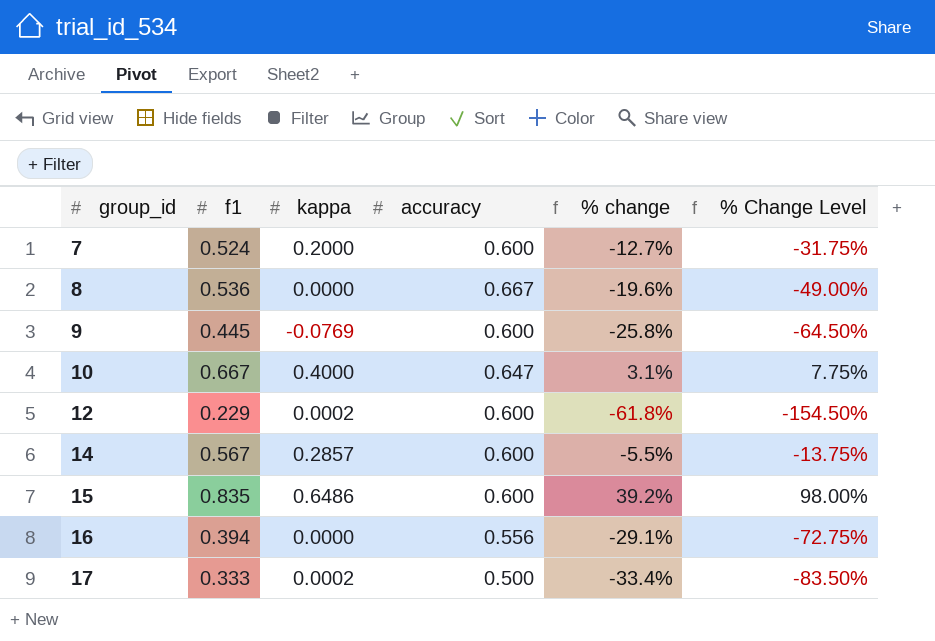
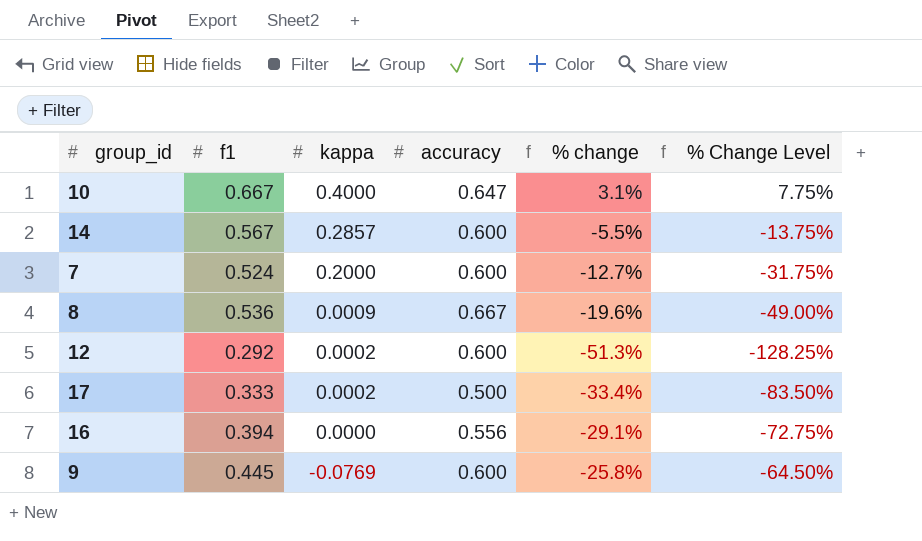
row order: group_id ascending -> kappa descending
row 15: 0.835 | 0.6486 | 0.600 | 39.2% | 98.00% -> none
8 | kappa: 0.0000 -> 0.0009
12 | f1: 0.229 -> 0.292
12 | % change: -61.8% -> -51.3%
12 | % Change Level: -154.50% -> -128.25%

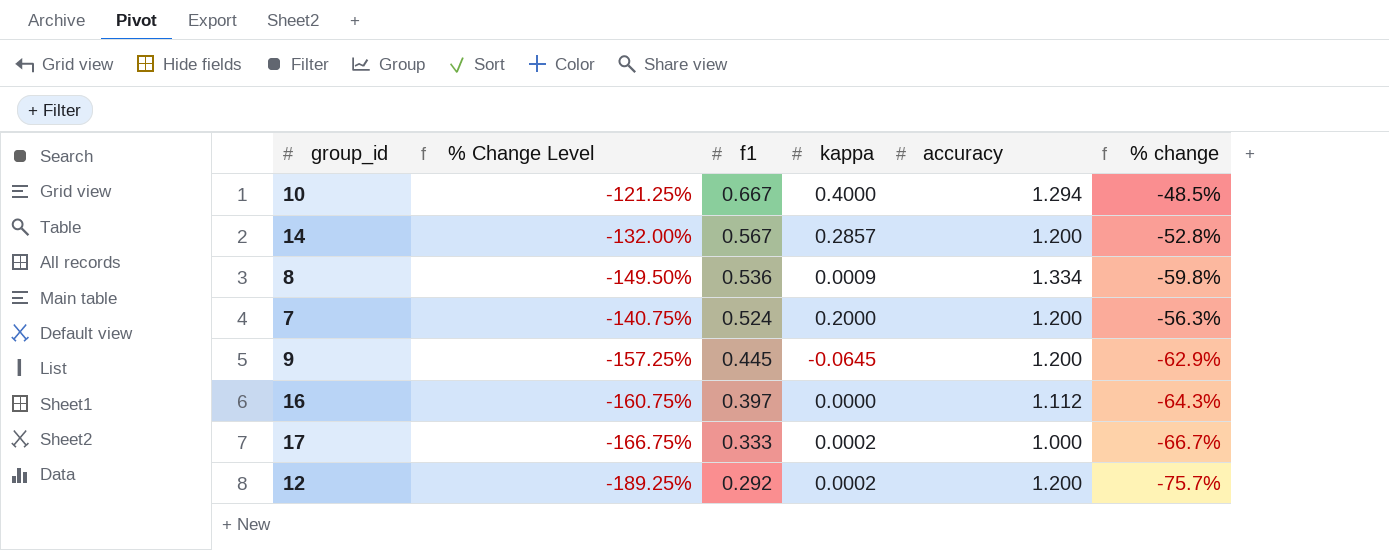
row order: kappa descending -> f1 descending
column % Change Level | position: 6 -> 2
10 | % Change Level: 7.75% -> -121.25%
10 | accuracy: 0.647 -> 1.294
10 | % change: 3.1% -> -48.5%
14 | % Change Level: -13.75% -> -132.00%
14 | accuracy: 0.600 -> 1.200
14 | % change: -5.5% -> -52.8%
8 | % Change Level: -49.00% -> -149.50%
8 | accuracy: 0.667 -> 1.334
8 | % change: -19.6% -> -59.8%
7 | % Change Level: -31.75% -> -140.75%
7 | accuracy: 0.600 -> 1.200
7 | % change: -12.7% -> -56.3%
9 | % Change Level: -64.50% -> -157.25%
9 | kappa: -0.0769 -> -0.0645
9 | accuracy: 0.600 -> 1.200
9 | % change: -25.8% -> -62.9%
16 | % Change Level: -72.75% -> -160.75%
16 | f1: 0.394 -> 0.397
16 | accuracy: 0.556 -> 1.112
16 | % change: -29.1% -> -64.3%
17 | % Change Level: -83.50% -> -166.75%
17 | accuracy: 0.500 -> 1.000
17 | % change: -33.4% -> -66.7%
12 | % Change Level: -128.25% -> -189.25%
12 | accuracy: 0.600 -> 1.200
12 | % change: -51.3% -> -75.7%

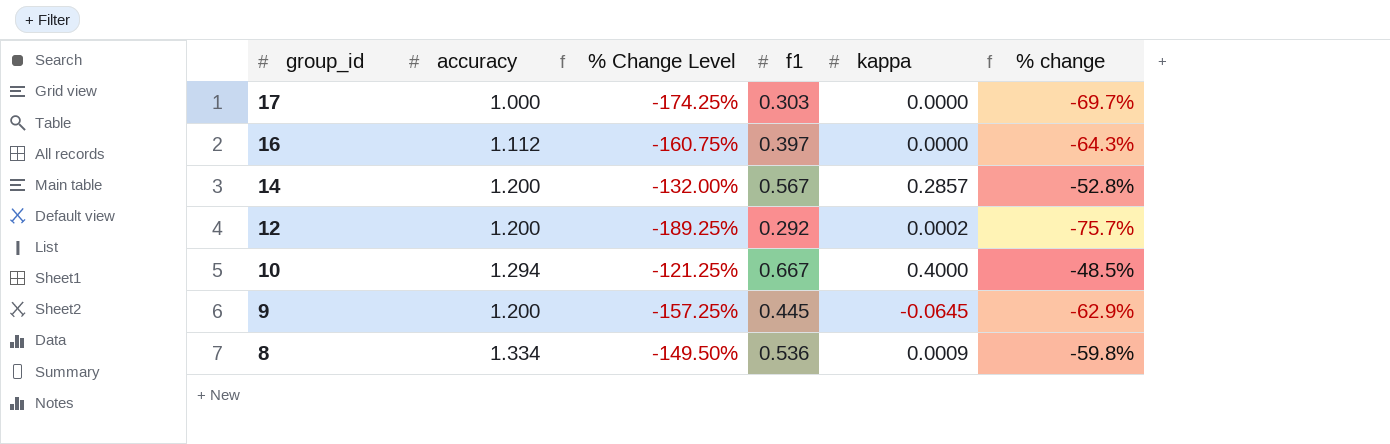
row order: f1 descending -> group_id descending
column accuracy | position: 5 -> 2
row 7: -140.75% | 0.524 | 0.2000 | 1.200 | -56.3% -> none
17 | % Change Level: -166.75% -> -174.25%
17 | f1: 0.333 -> 0.303
17 | kappa: 0.0002 -> 0.0000
17 | % change: -66.7% -> -69.7%

